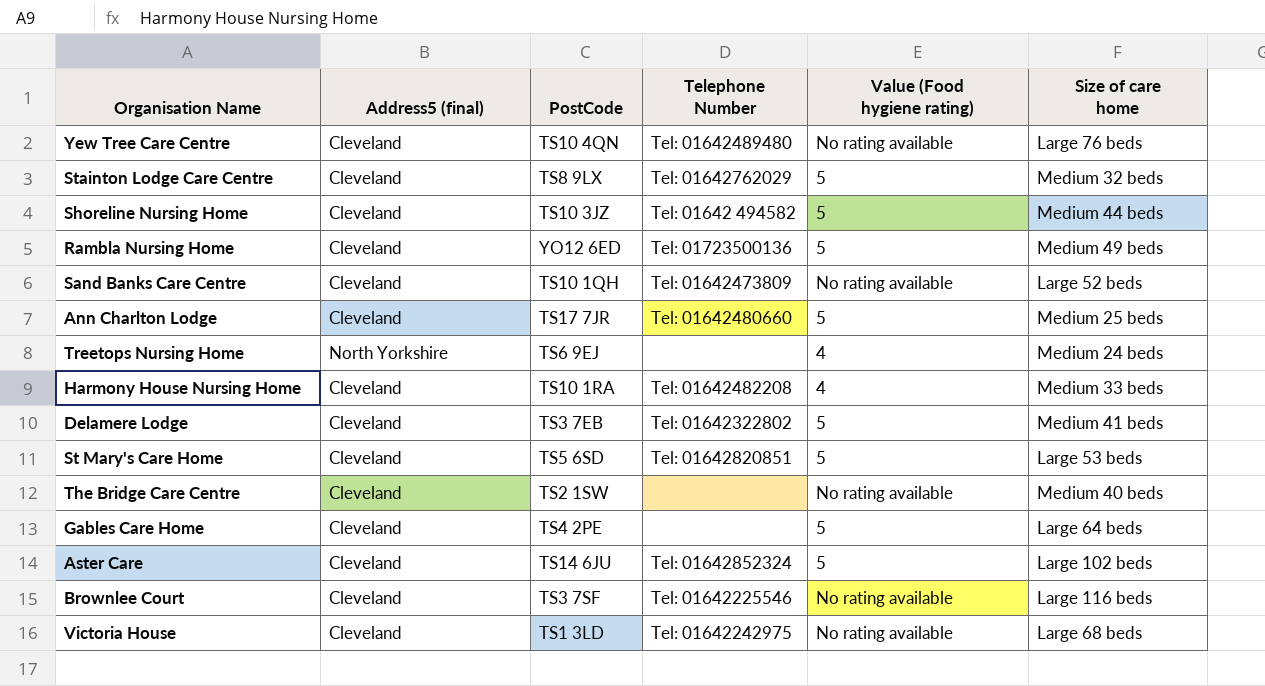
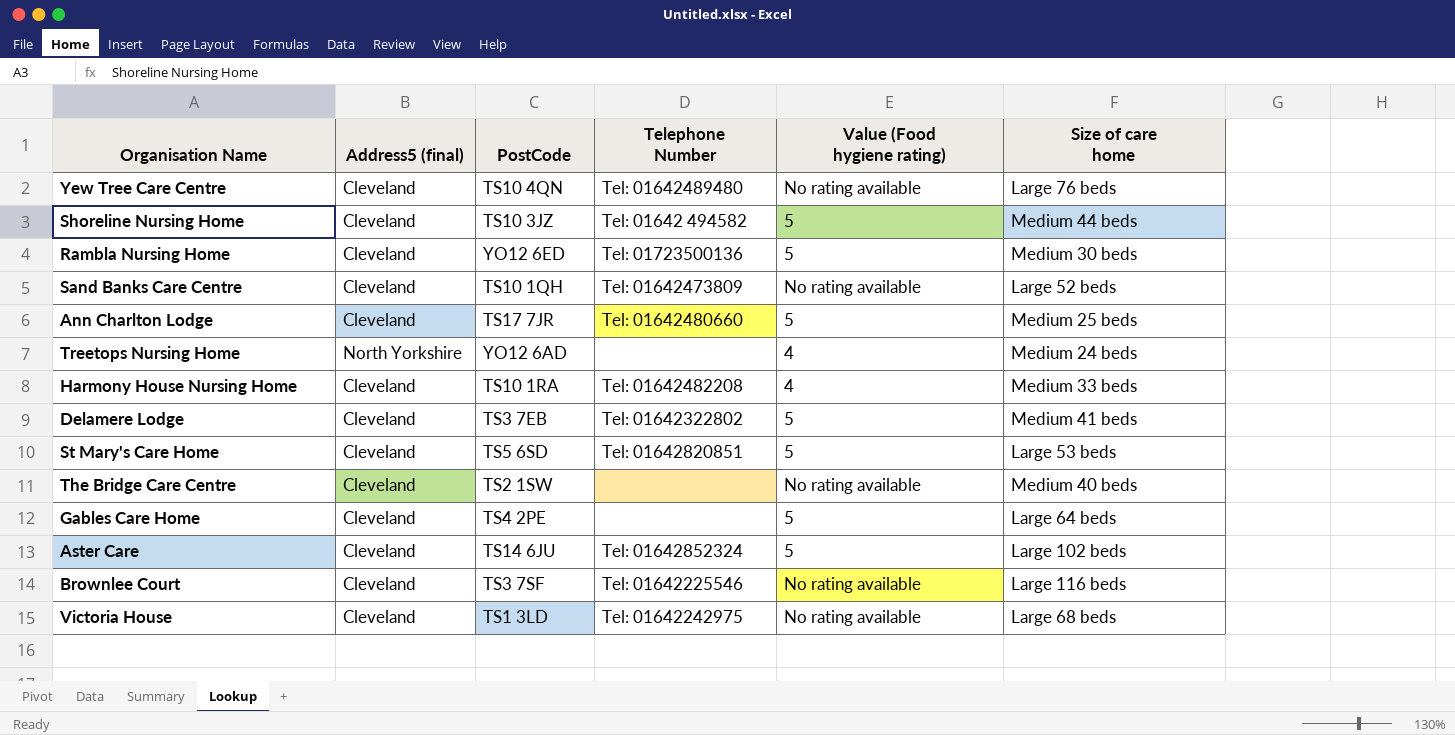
row Stainton Lodge Care Centre: Cleveland | TS8 9LX | Tel: 01642762029 | 5 | Medium 32 beds -> none
Rambla Nursing Home | Size of care home: Medium 49 beds -> Medium 30 beds
Treetops Nursing Home | PostCode: TS6 9EJ -> YO12 6AD

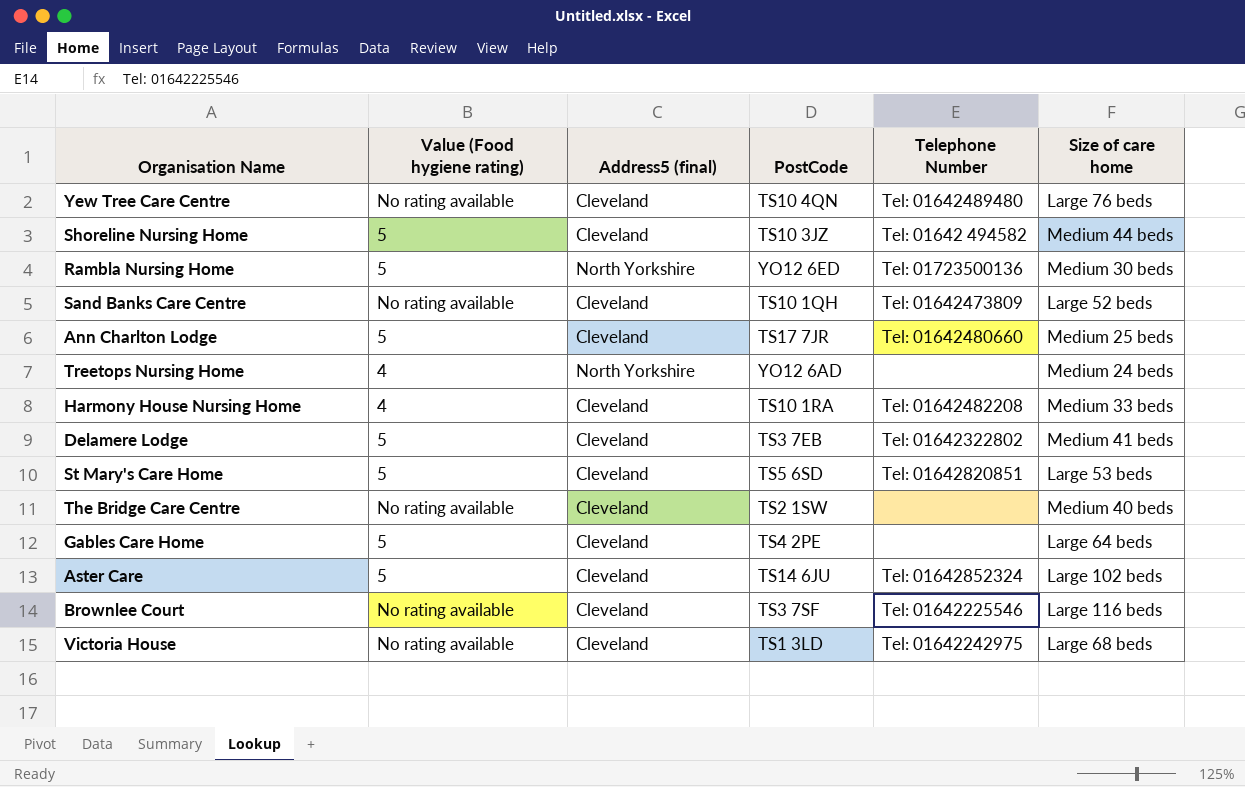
column Value (Food hygiene rating) | position: 5 -> 2
Rambla Nursing Home | Address5 (final): Cleveland -> North Yorkshire

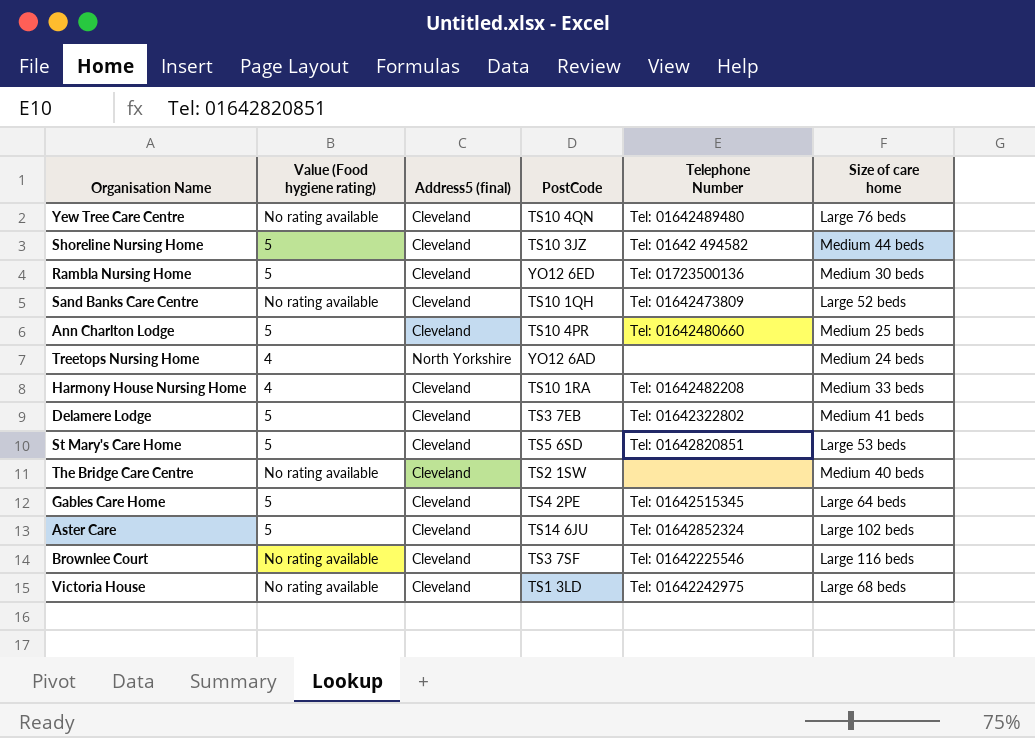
Rambla Nursing Home | Address5 (final): North Yorkshire -> Cleveland
Ann Charlton Lodge | PostCode: TS17 7JR -> TS10 4PR
Gables Care Home | Telephone Number: none -> Tel: 01642515345

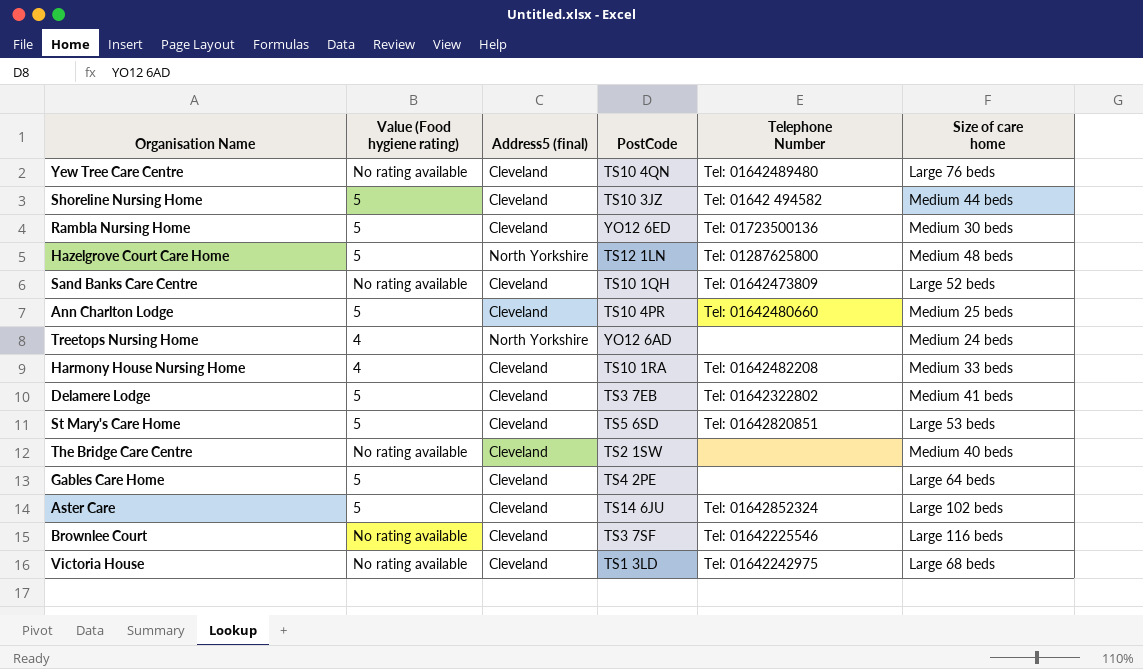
row Hazelgrove Court Care Home: none -> 5 | North Yorkshire | TS12 1LN | Tel: 01287625800 | Medium 48 beds
Gables Care Home | Telephone Number: Tel: 01642515345 -> none

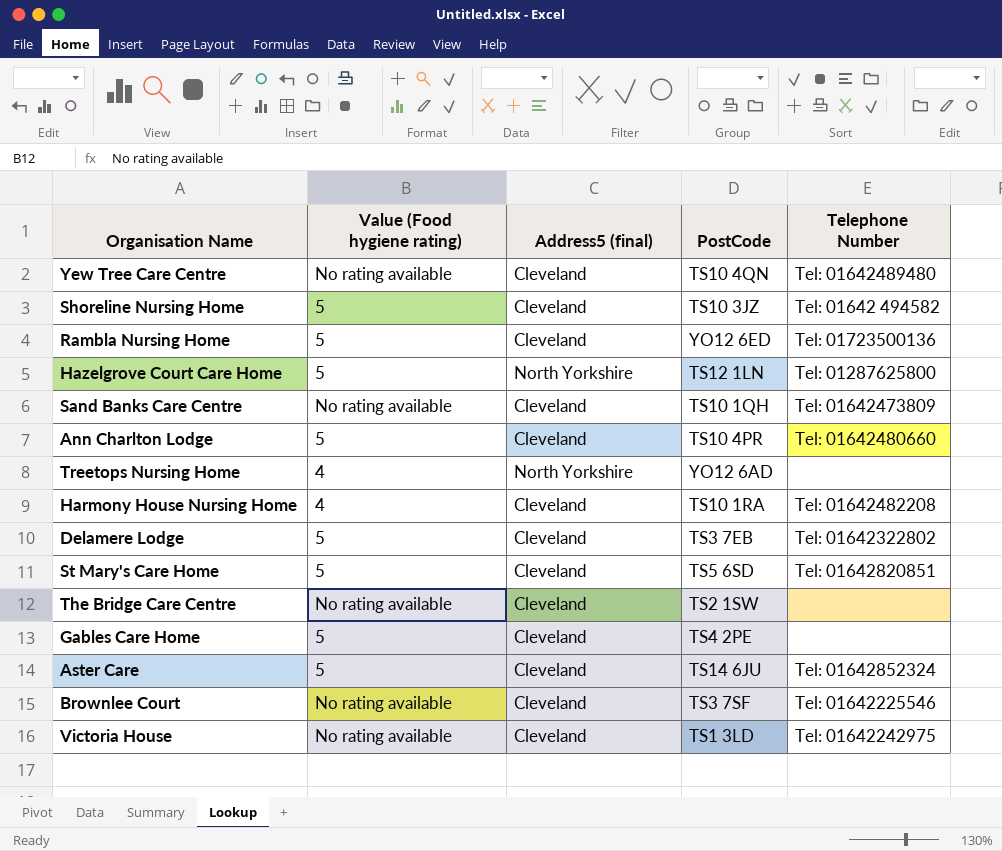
column Size of care home | position: 6 -> none

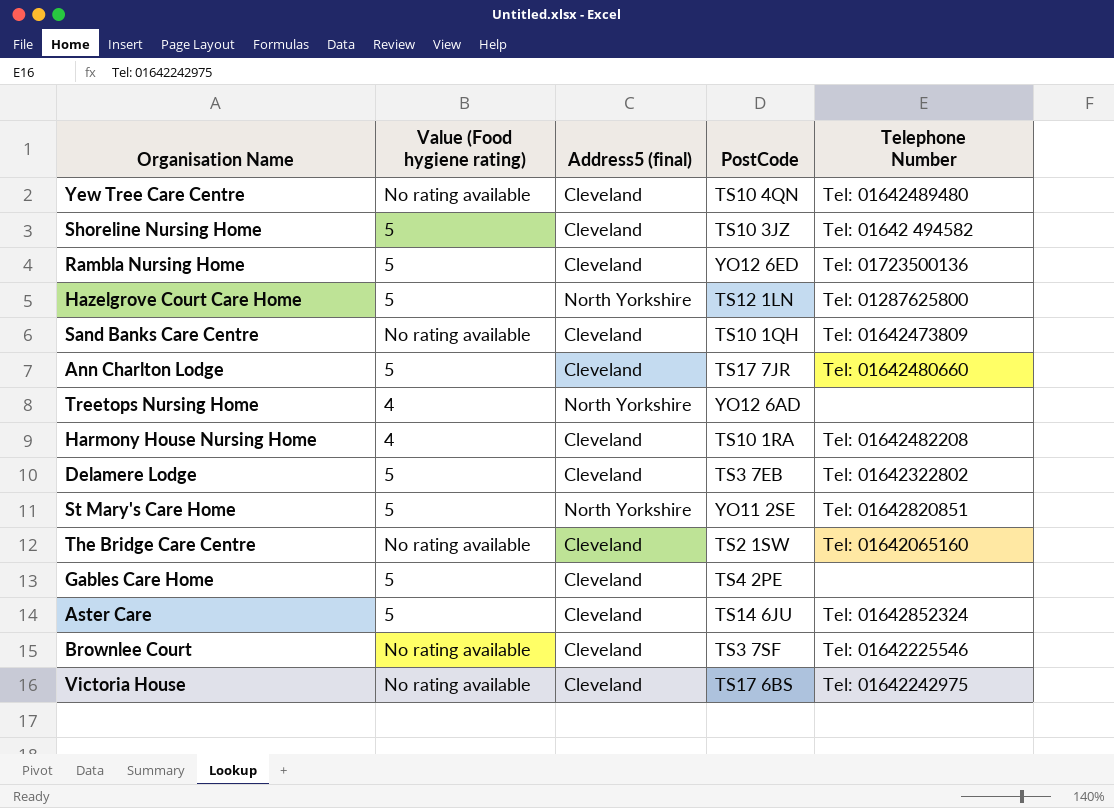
Ann Charlton Lodge | PostCode: TS10 4PR -> TS17 7JR
St Mary's Care Home | Address5 (final): Cleveland -> North Yorkshire
St Mary's Care Home | PostCode: TS5 6SD -> YO11 2SE
The Bridge Care Centre | Telephone Number: none -> Tel: 01642065160
Victoria House | PostCode: TS1 3LD -> TS17 6BS

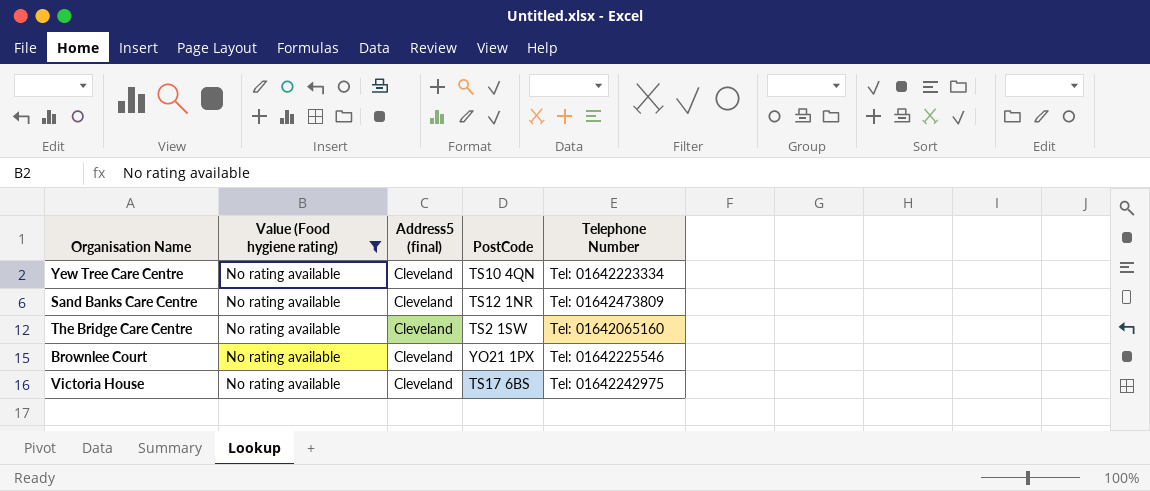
filter: none -> Value (Food hygiene rating) = No rating available
Yew Tree Care Centre | Telephone Number: Tel: 01642489480 -> Tel: 01642223334
Sand Banks Care Centre | PostCode: TS10 1QH -> TS12 1NR
Brownlee Court | PostCode: TS3 7SF -> YO21 1PX

